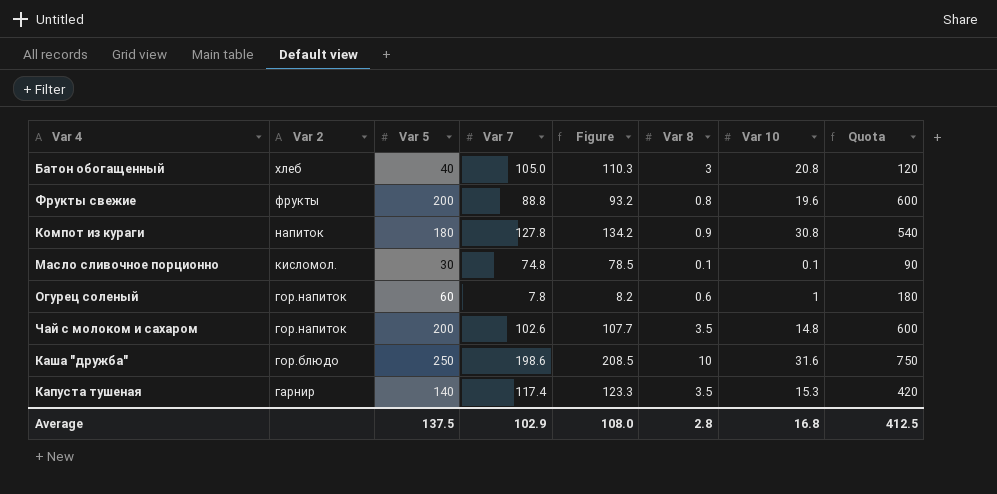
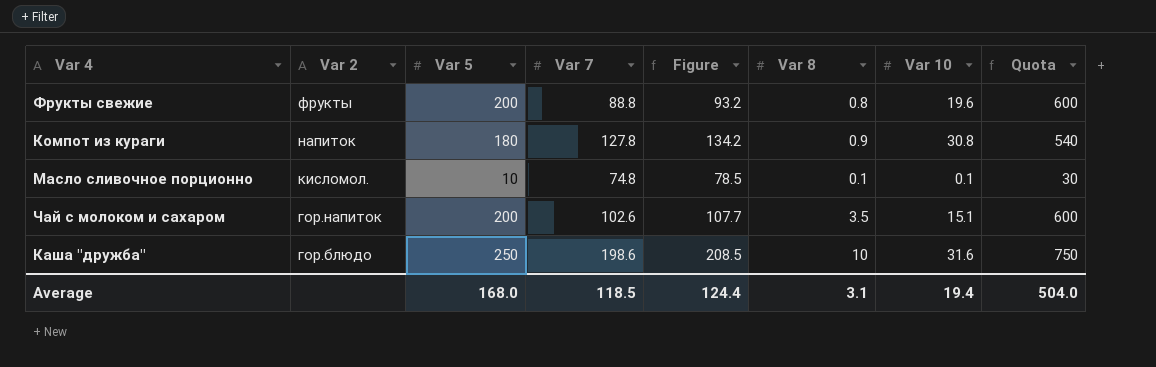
row Батон обогащенный: хлеб | 40 | 105.0 | 110.3 | 3 | 20.8 | 120 -> none
row Огурец соленый: гор.напиток | 60 | 7.8 | 8.2 | 0.6 | 1 | 180 -> none
row Капуста тушеная: гарнир | 140 | 117.4 | 123.3 | 3.5 | 15.3 | 420 -> none
Масло сливочное порционно | Var 5: 30 -> 10
Масло сливочное порционно | Quota: 90 -> 30
Чай с молоком и сахаром | Var 10: 14.8 -> 15.1
Average | Var 5: 137.5 -> 168.0
Average | Var 7: 102.9 -> 118.5
Average | Figure: 108.0 -> 124.4
Average | Var 8: 2.8 -> 3.1
Average | Var 10: 16.8 -> 19.4
Average | Quota: 412.5 -> 504.0

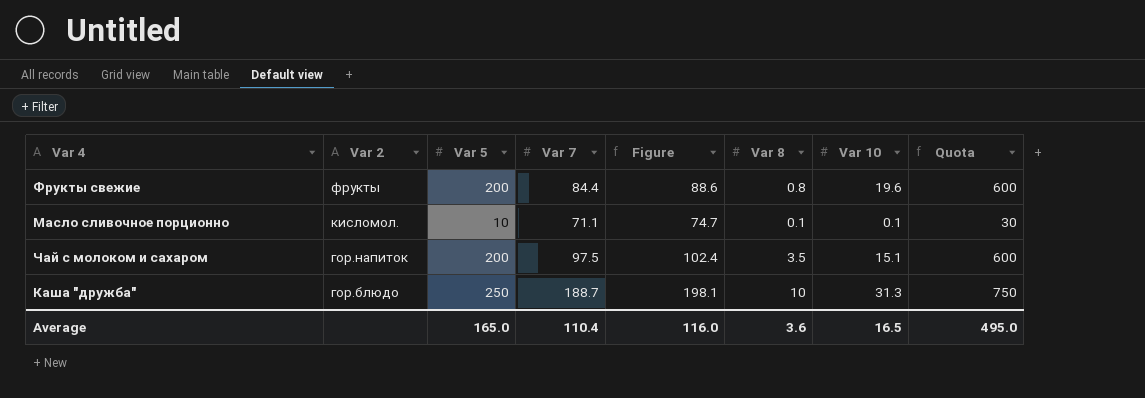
row Компот из кураги: напиток | 180 | 127.8 | 134.2 | 0.9 | 30.8 | 540 -> none
Фрукты свежие | Var 7: 88.8 -> 84.4
Фрукты свежие | Figure: 93.2 -> 88.6
Масло сливочное порционно | Var 7: 74.8 -> 71.1
Масло сливочное порционно | Figure: 78.5 -> 74.7
Чай с молоком и сахаром | Var 7: 102.6 -> 97.5
Чай с молоком и сахаром | Figure: 107.7 -> 102.4
Каша "дружба" | Var 7: 198.6 -> 188.7
Каша "дружба" | Figure: 208.5 -> 198.1
Каша "дружба" | Var 10: 31.6 -> 31.3
Average | Var 5: 168.0 -> 165.0
Average | Var 7: 118.5 -> 110.4
Average | Figure: 124.4 -> 116.0
Average | Var 8: 3.1 -> 3.6
Average | Var 10: 19.4 -> 16.5
Average | Quota: 504.0 -> 495.0

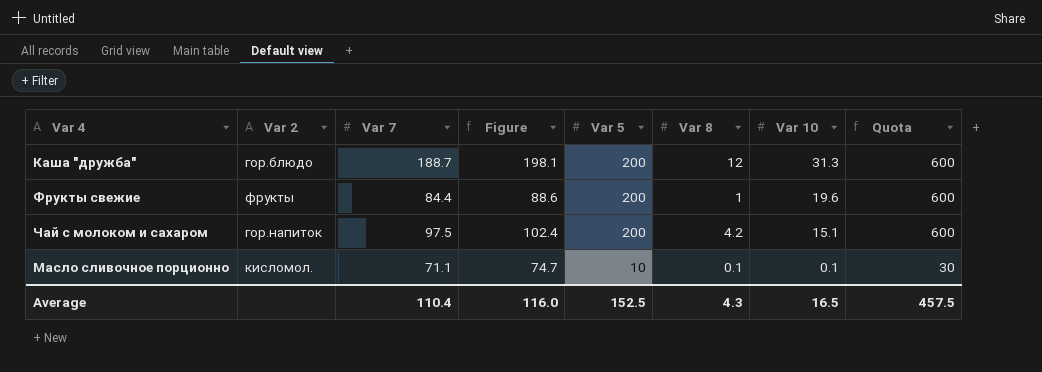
row order: Var 2 descending -> Var 5 descending
column Var 5 | position: 3 -> 5
Каша "дружба" | Var 5: 250 -> 200
Каша "дружба" | Var 8: 10 -> 12
Каша "дружба" | Quota: 750 -> 600
Фрукты свежие | Var 8: 0.8 -> 1
Чай с молоком и сахаром | Var 8: 3.5 -> 4.2
Average | Var 5: 165.0 -> 152.5
Average | Var 8: 3.6 -> 4.3
Average | Quota: 495.0 -> 457.5

